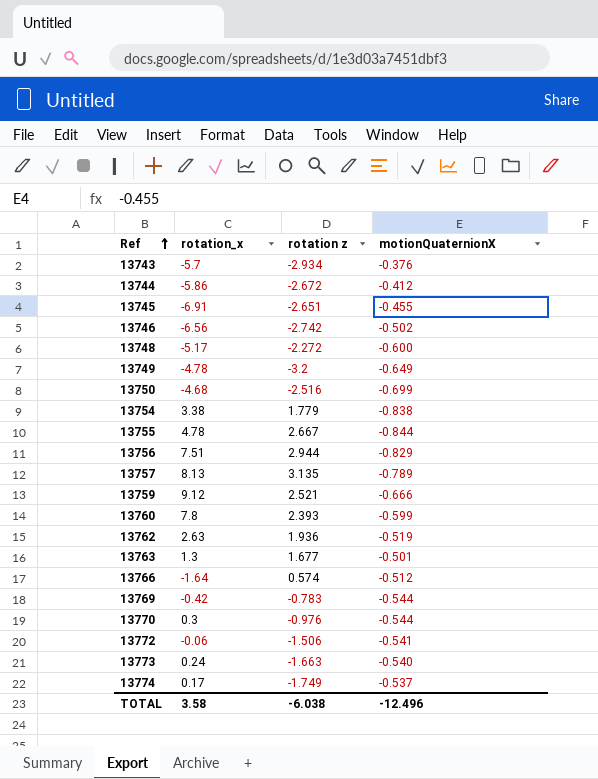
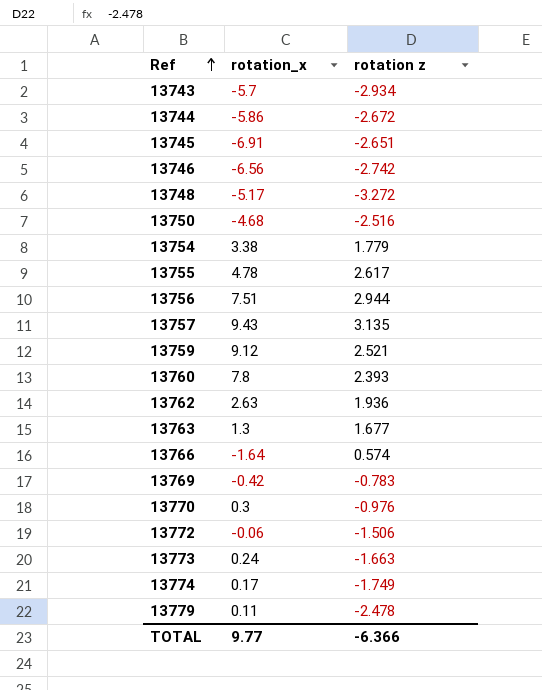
column motionQuaternionX | position: 4 -> none
row 13749: -4.78 | -3.2 | -0.649 -> none
13748 | rotation z: -2.272 -> -3.272
13755 | rotation z: 2.667 -> 2.617
13757 | rotation_x: 8.13 -> 9.43
row 13779: none -> 0.11 | -2.478
TOTAL | rotation_x: 3.58 -> 9.77
TOTAL | rotation z: -6.038 -> -6.366

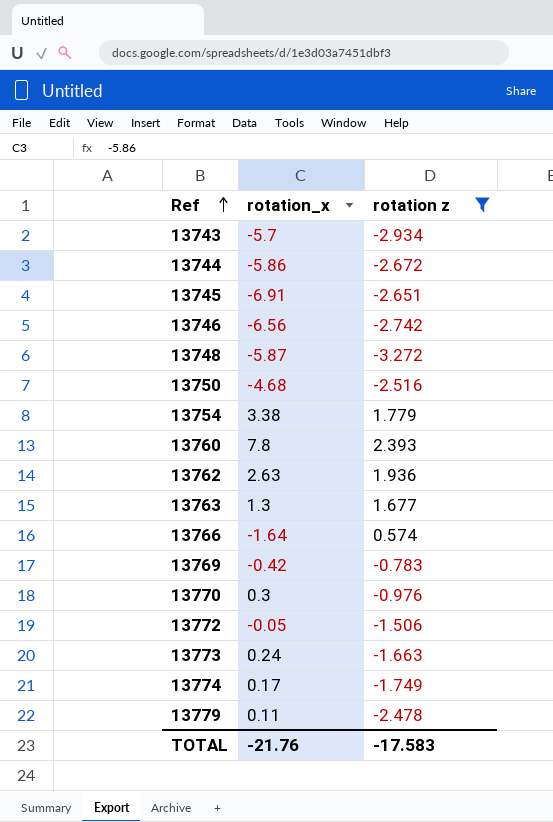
filter: none -> rotation z <= 2.393
13748 | rotation_x: -5.17 -> -5.87
13772 | rotation_x: -0.06 -> -0.05
TOTAL | rotation_x: 9.77 -> -21.76
TOTAL | rotation z: -6.366 -> -17.583

